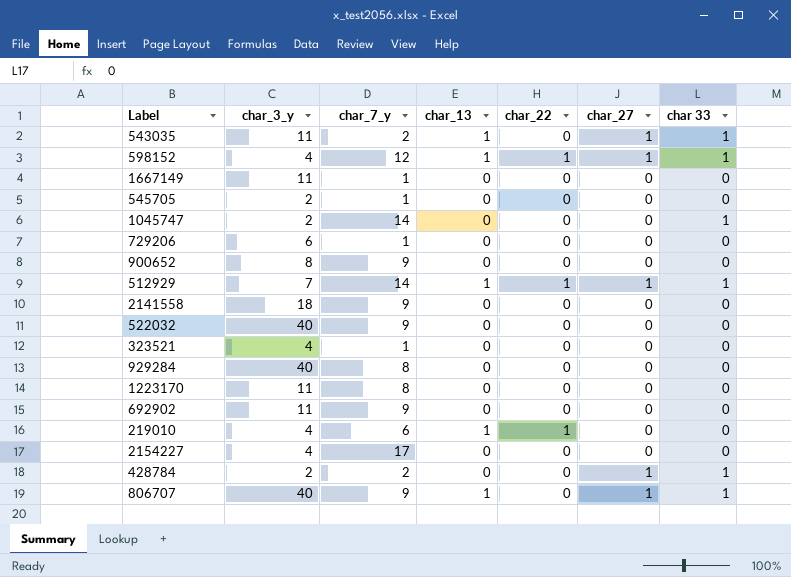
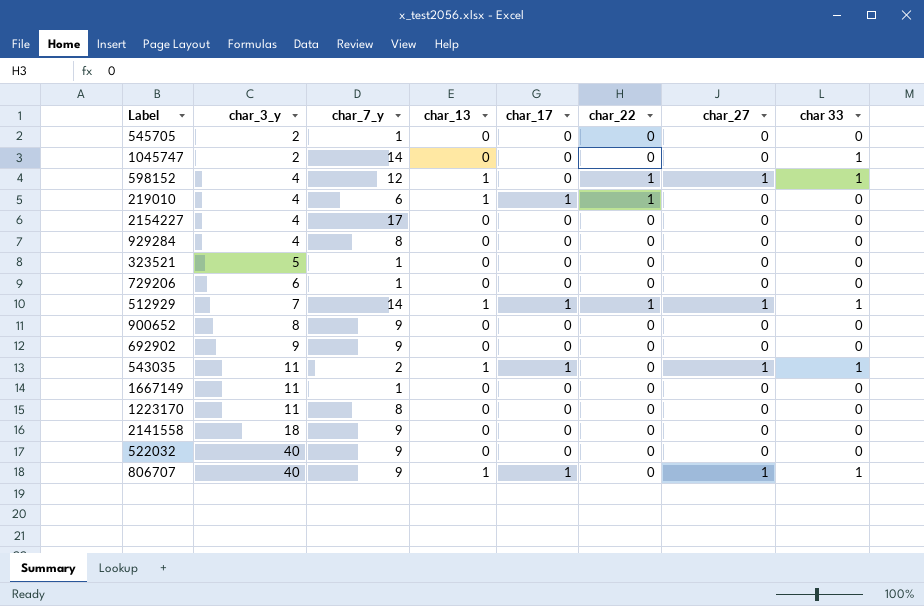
row order: none -> char_3_y ascending
column char_17 | position: none -> 5
row 428784: 2 | 2 | 0 | 0 | 1 | 1 -> none
929284 | char_3_y: 40 -> 4
323521 | char_3_y: 4 -> 5
692902 | char_3_y: 11 -> 9

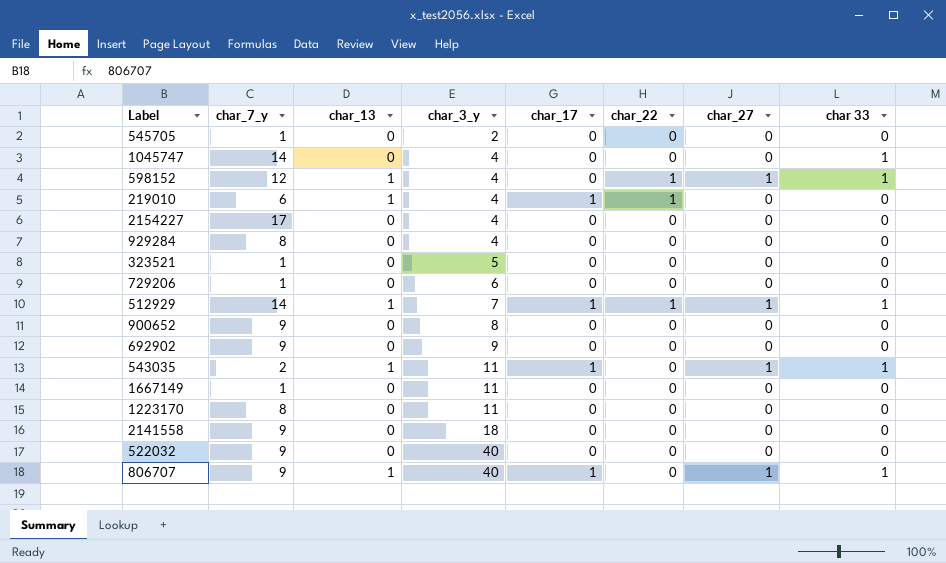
column char_3_y | position: 2 -> 4
1045747 | char_3_y: 2 -> 4

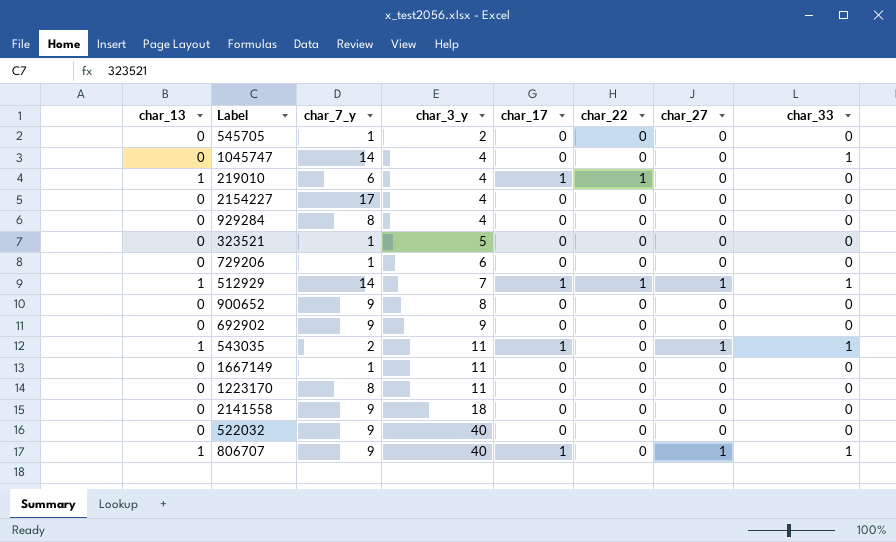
column char_13 | position: 3 -> 1
column name: char 33 -> char_33
row 598152: 12 | 1 | 4 | 0 | 1 | 1 | 1 -> none

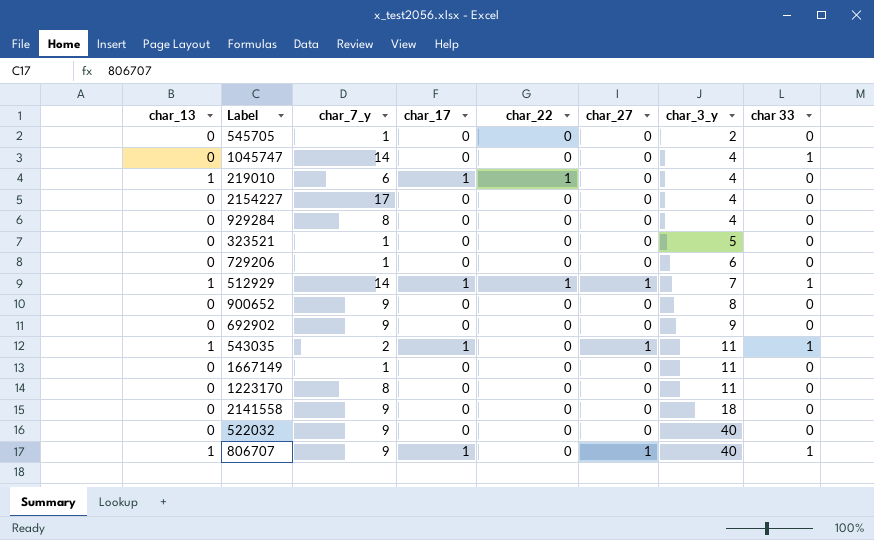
column char_3_y | position: 4 -> 7
column name: char_33 -> char 33

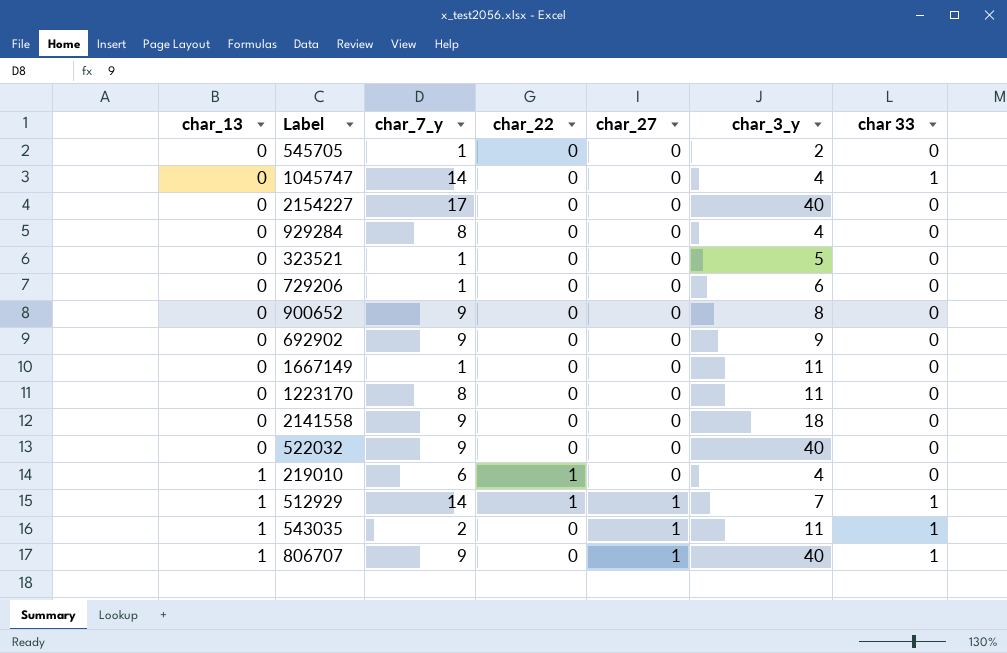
row order: char_3_y ascending -> char_13 ascending
column char_17 | position: 4 -> none
2154227 | char_3_y: 4 -> 40

